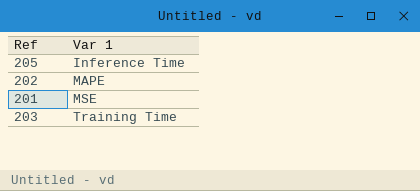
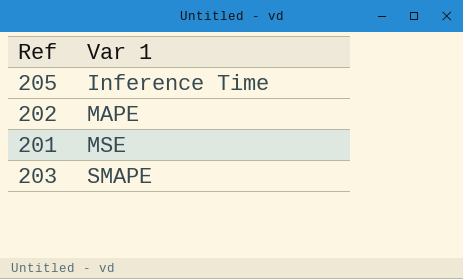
203 | Var 1: Training Time -> SMAPE

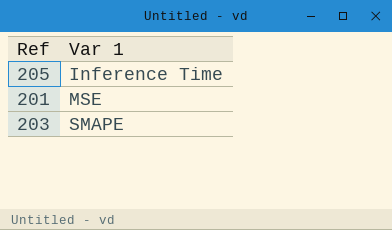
row 202: MAPE -> none

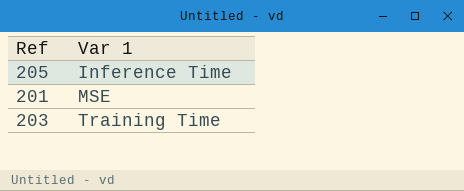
203 | Var 1: SMAPE -> Training Time

